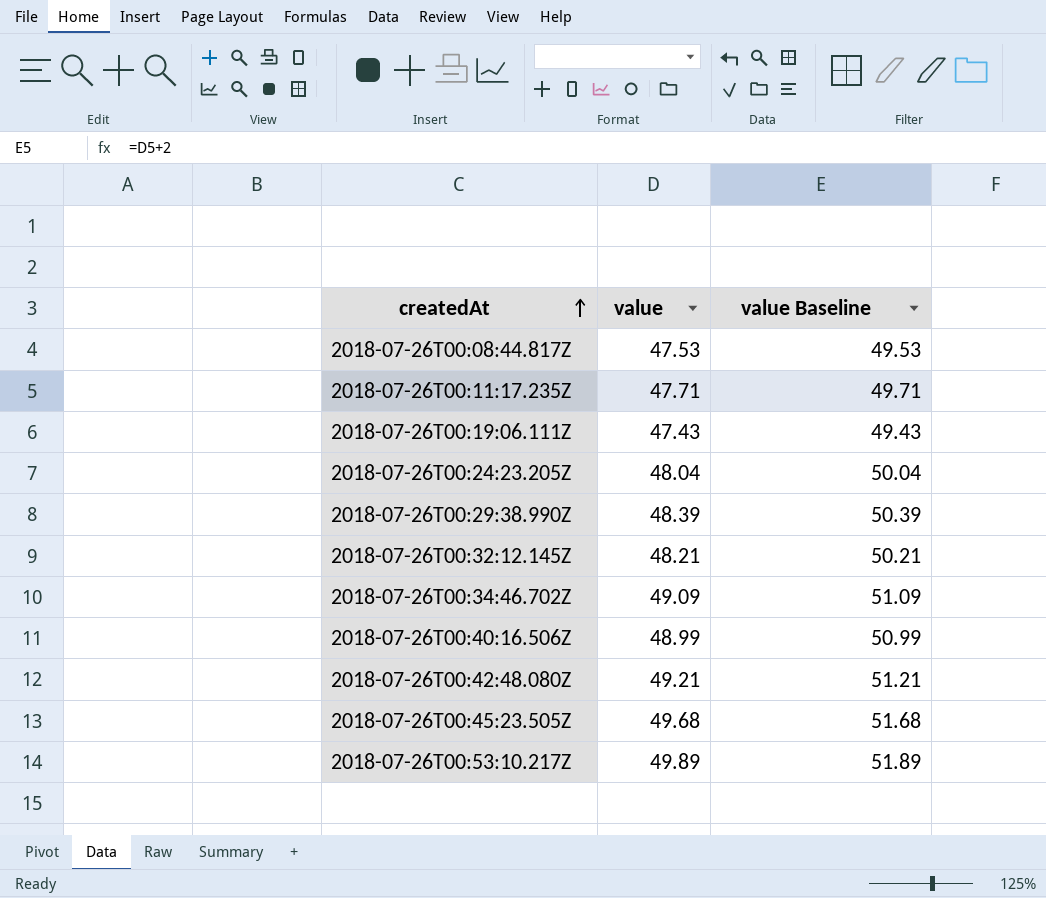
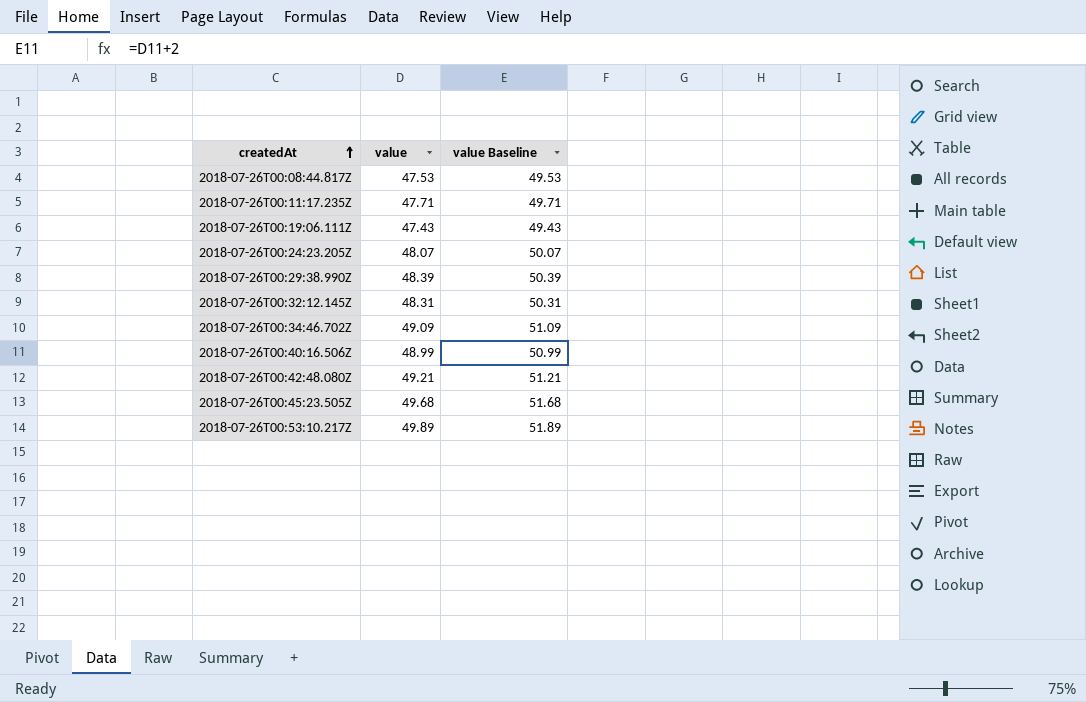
2018-07-26T00:24:23.205Z | value: 48.04 -> 48.07
2018-07-26T00:24:23.205Z | value Baseline: 50.04 -> 50.07
2018-07-26T00:32:12.145Z | value: 48.21 -> 48.31
2018-07-26T00:32:12.145Z | value Baseline: 50.21 -> 50.31

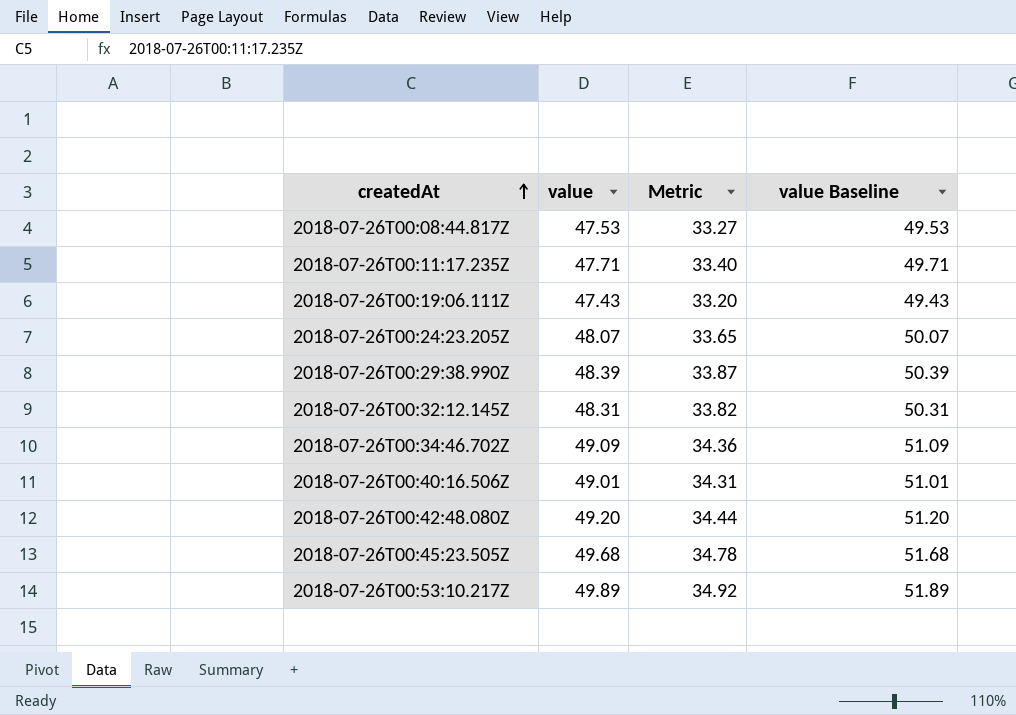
column Metric | formula: none -> [value] * 0.7
2018-07-26T00:40:16.506Z | value: 48.99 -> 49.01
2018-07-26T00:40:16.506Z | value Baseline: 50.99 -> 51.01
2018-07-26T00:42:48.080Z | value: 49.21 -> 49.20
2018-07-26T00:42:48.080Z | value Baseline: 51.21 -> 51.20

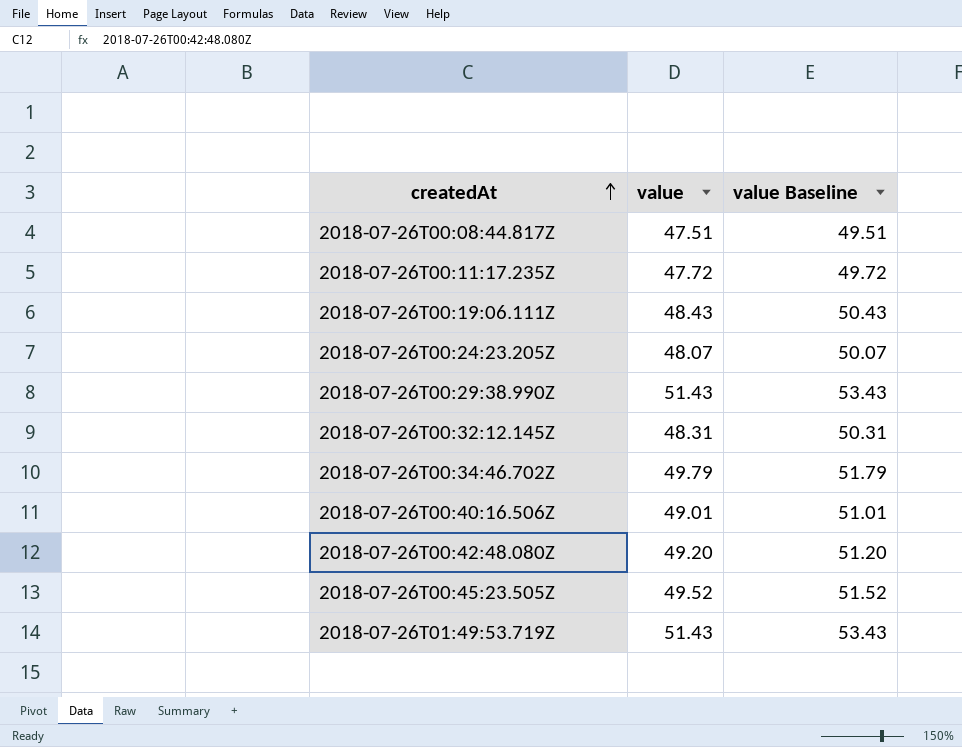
column Metric | formula: [value] * 0.7 -> none
row 2018-07-26T00:53:10.217Z: 49.89 | 34.92 | 51.89 -> none
2018-07-26T00:08:44.817Z | value: 47.53 -> 47.51
2018-07-26T00:08:44.817Z | value Baseline: 49.53 -> 49.51
2018-07-26T00:11:17.235Z | value: 47.71 -> 47.72
2018-07-26T00:11:17.235Z | value Baseline: 49.71 -> 49.72
2018-07-26T00:19:06.111Z | value: 47.43 -> 48.43
2018-07-26T00:19:06.111Z | value Baseline: 49.43 -> 50.43
2018-07-26T00:29:38.990Z | value: 48.39 -> 51.43
2018-07-26T00:29:38.990Z | value Baseline: 50.39 -> 53.43
2018-07-26T00:34:46.702Z | value: 49.09 -> 49.79
2018-07-26T00:34:46.702Z | value Baseline: 51.09 -> 51.79
2018-07-26T00:45:23.505Z | value: 49.68 -> 49.52
2018-07-26T00:45:23.505Z | value Baseline: 51.68 -> 51.52
row 2018-07-26T01:49:53.719Z: none -> 51.43 | 53.43

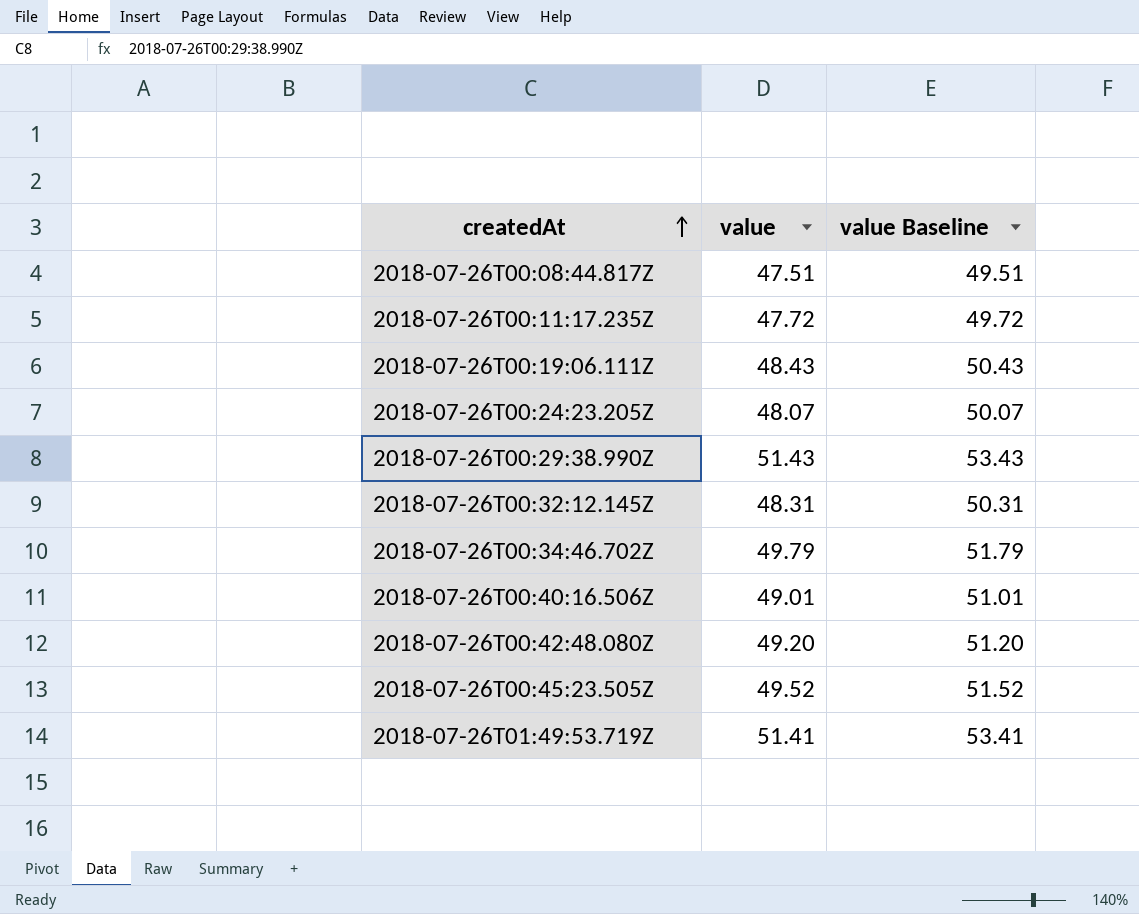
2018-07-26T01:49:53.719Z | value: 51.43 -> 51.41
2018-07-26T01:49:53.719Z | value Baseline: 53.43 -> 53.41

